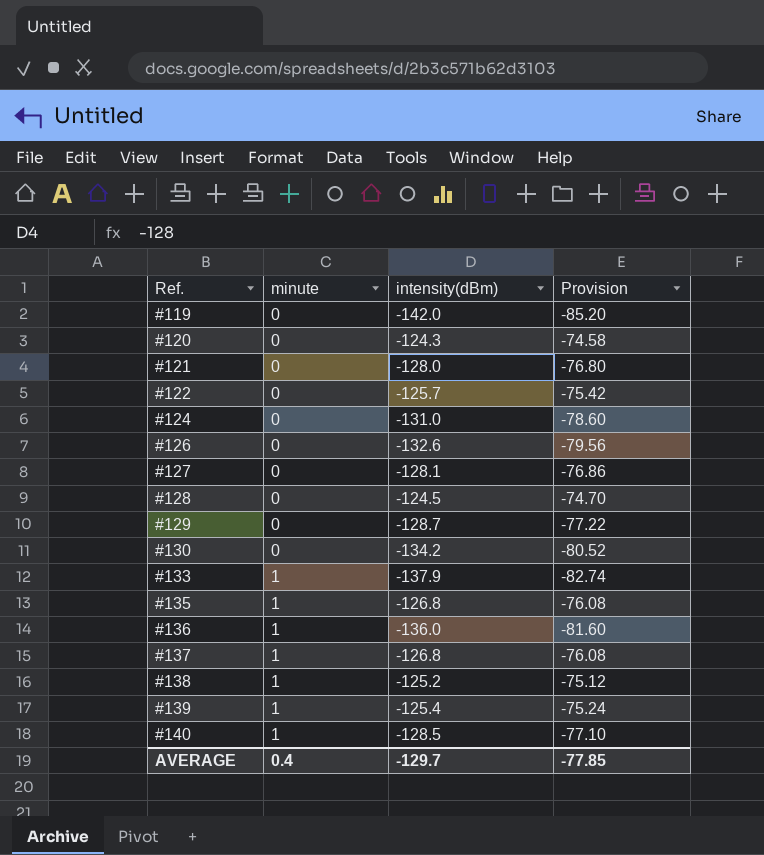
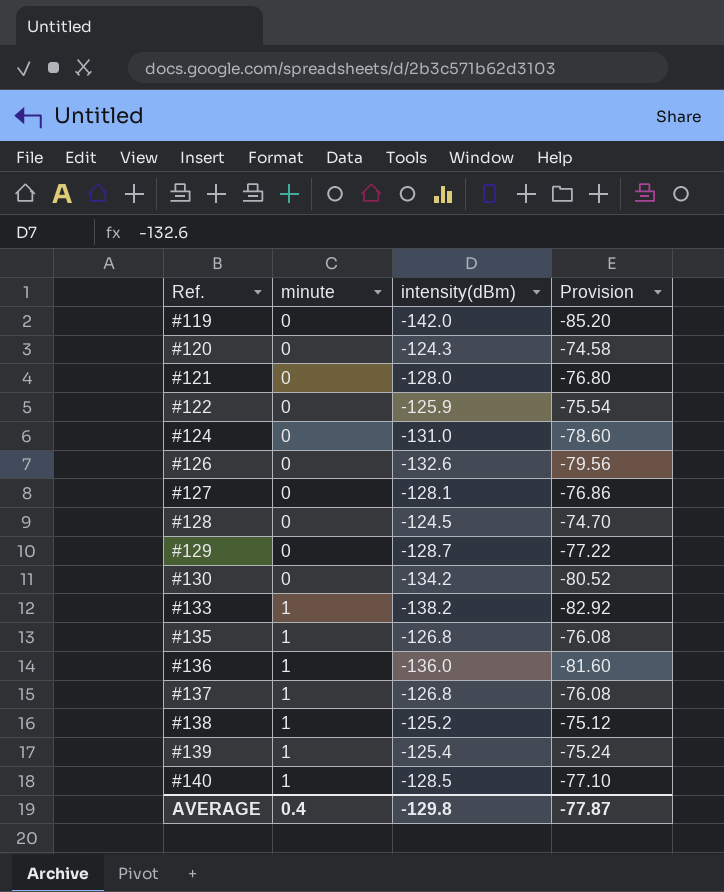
#122 | intensity(dBm): -125.7 -> -125.9
#122 | Provision: -75.42 -> -75.54
#133 | intensity(dBm): -137.9 -> -138.2
#133 | Provision: -82.74 -> -82.92
AVERAGE | intensity(dBm): -129.7 -> -129.8
AVERAGE | Provision: -77.85 -> -77.87

